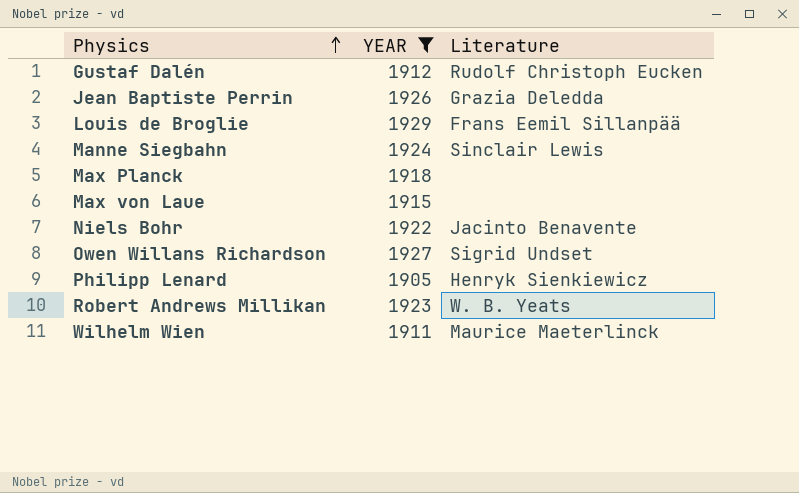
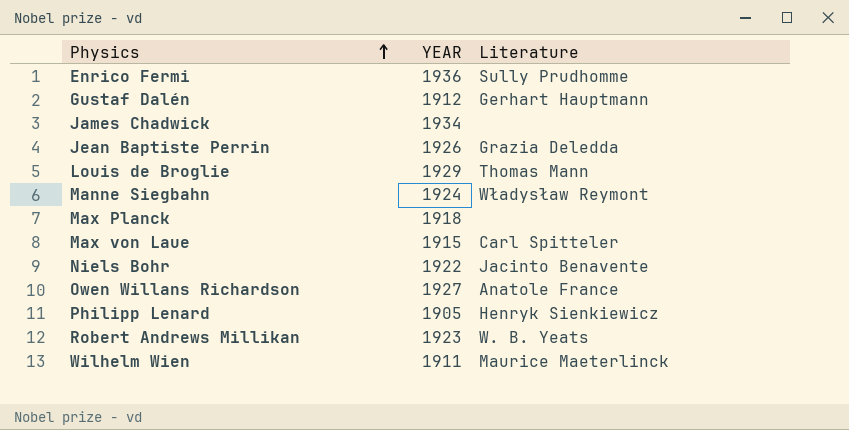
filter: YEAR <= 1929 -> none
Gustaf Dalén | Literature: Rudolf Christoph Eucken -> Gerhart Hauptmann
Louis de Broglie | Literature: Frans Eemil Sillanpää -> Thomas Mann
Manne Siegbahn | Literature: Sinclair Lewis -> Władysław Reymont
Max von Laue | Literature: none -> Carl Spitteler
Owen Willans Richardson | Literature: Sigrid Undset -> Anatole France

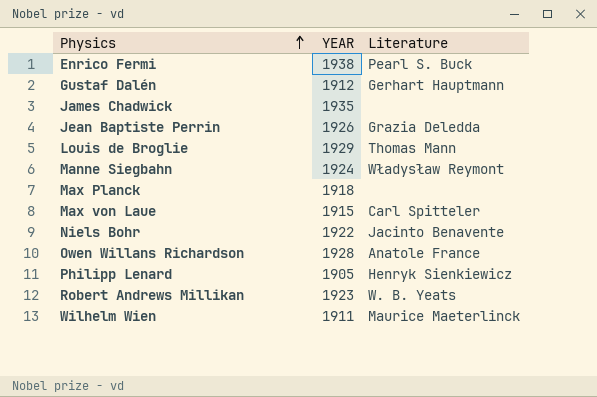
Enrico Fermi | YEAR: 1936 -> 1938
Enrico Fermi | Literature: Sully Prudhomme -> Pearl S. Buck
James Chadwick | YEAR: 1934 -> 1935
Owen Willans Richardson | YEAR: 1927 -> 1928

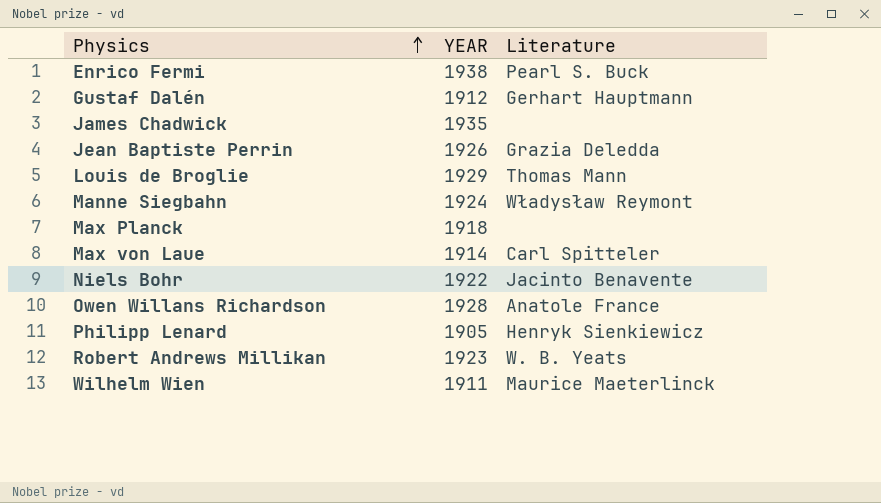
Max von Laue | YEAR: 1915 -> 1914

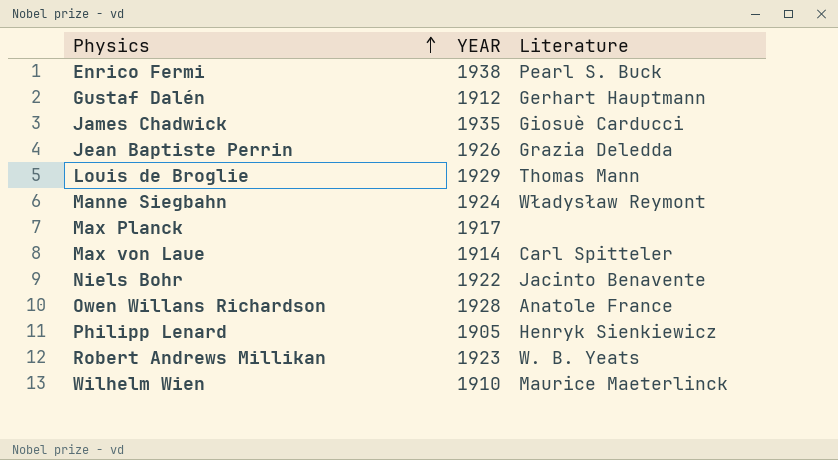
James Chadwick | Literature: none -> Giosuè Carducci
Max Planck | YEAR: 1918 -> 1917
Wilhelm Wien | YEAR: 1911 -> 1910

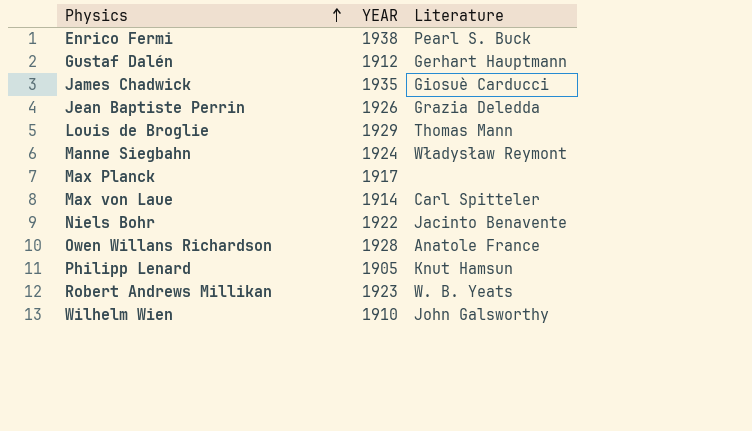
Philipp Lenard | Literature: Henryk Sienkiewicz -> Knut Hamsun
Wilhelm Wien | Literature: Maurice Maeterlinck -> John Galsworthy

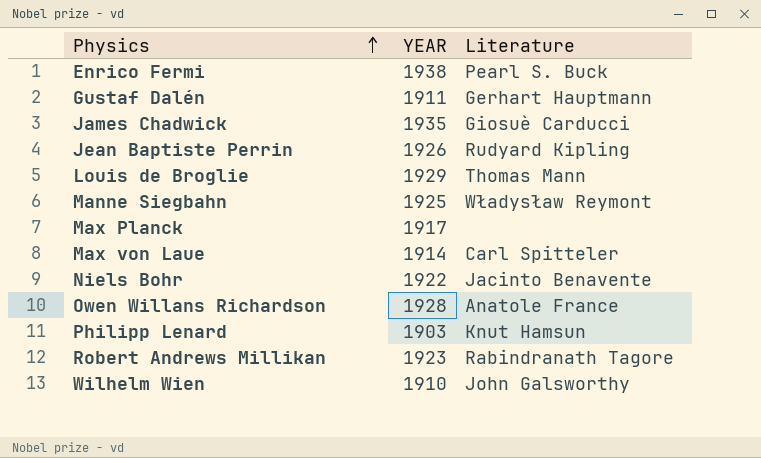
Gustaf Dalén | YEAR: 1912 -> 1911
Jean Baptiste Perrin | Literature: Grazia Deledda -> Rudyard Kipling
Manne Siegbahn | YEAR: 1924 -> 1925
Philipp Lenard | YEAR: 1905 -> 1903
Robert Andrews Millikan | Literature: W. B. Yeats -> Rabindranath Tagore

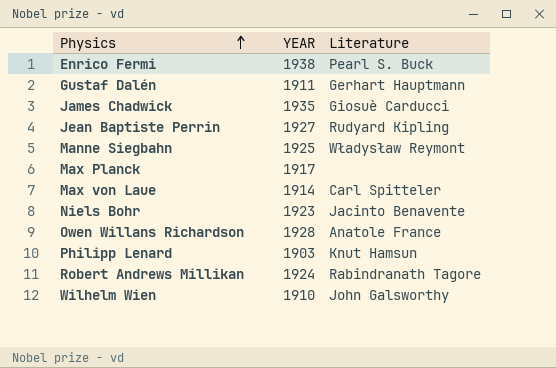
row Louis de Broglie: 1929 | Thomas Mann -> none
Jean Baptiste Perrin | YEAR: 1926 -> 1927
Niels Bohr | YEAR: 1922 -> 1923
Robert Andrews Millikan | YEAR: 1923 -> 1924

